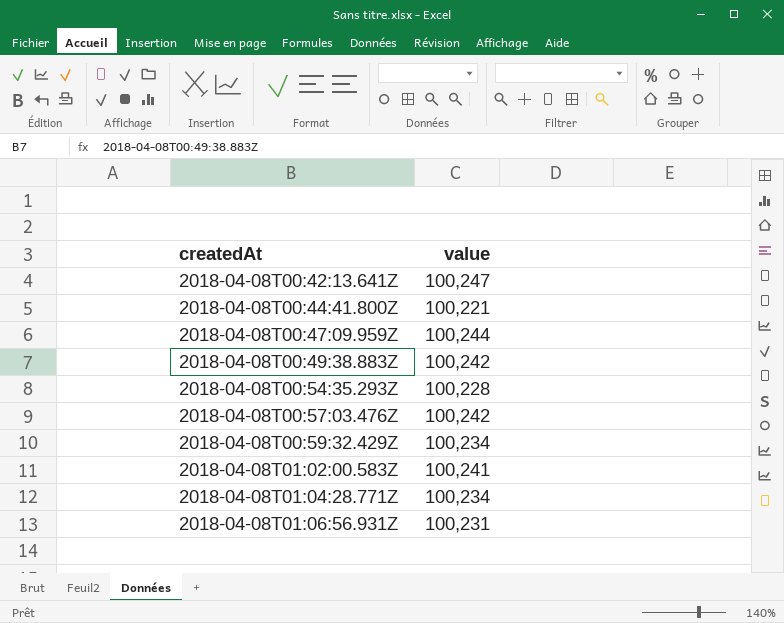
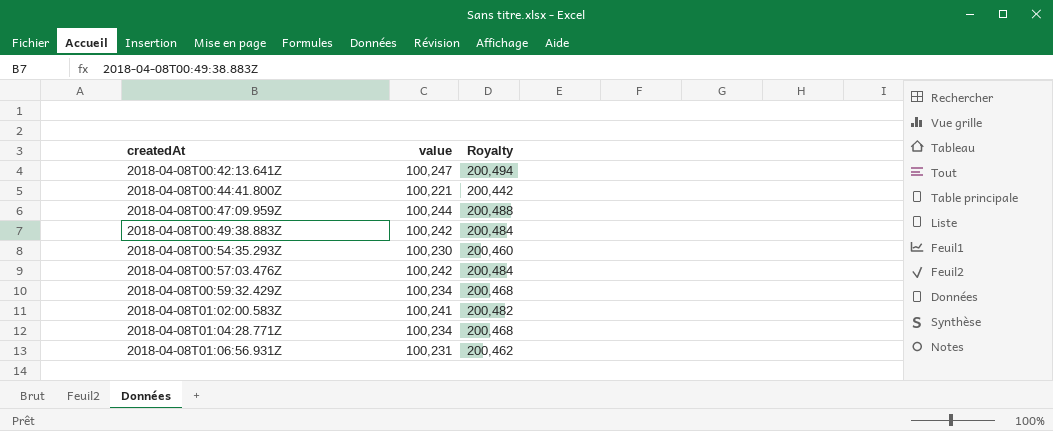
column Royalty | formula: none -> [value] * 2
2018-04-08T00:54:35.293Z | value: 100,228 -> 100,230

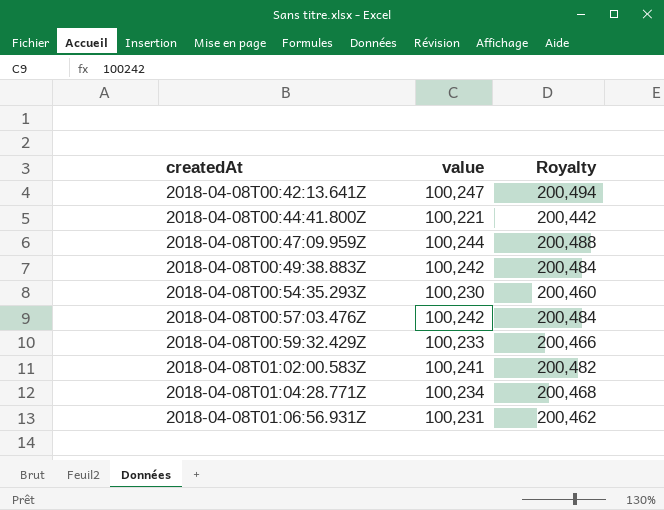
2018-04-08T00:59:32.429Z | value: 100,234 -> 100,233
2018-04-08T00:59:32.429Z | Royalty: 200,468 -> 200,466

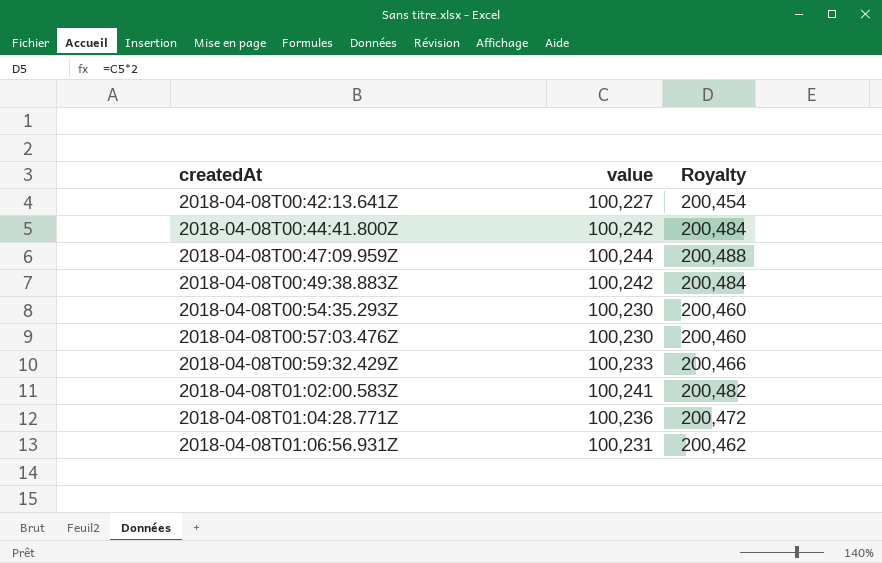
2018-04-08T00:42:13.641Z | value: 100,247 -> 100,227
2018-04-08T00:42:13.641Z | Royalty: 200,494 -> 200,454
2018-04-08T00:44:41.800Z | value: 100,221 -> 100,242
2018-04-08T00:44:41.800Z | Royalty: 200,442 -> 200,484
2018-04-08T00:57:03.476Z | value: 100,242 -> 100,230
2018-04-08T00:57:03.476Z | Royalty: 200,484 -> 200,460
2018-04-08T01:04:28.771Z | value: 100,234 -> 100,236
2018-04-08T01:04:28.771Z | Royalty: 200,468 -> 200,472

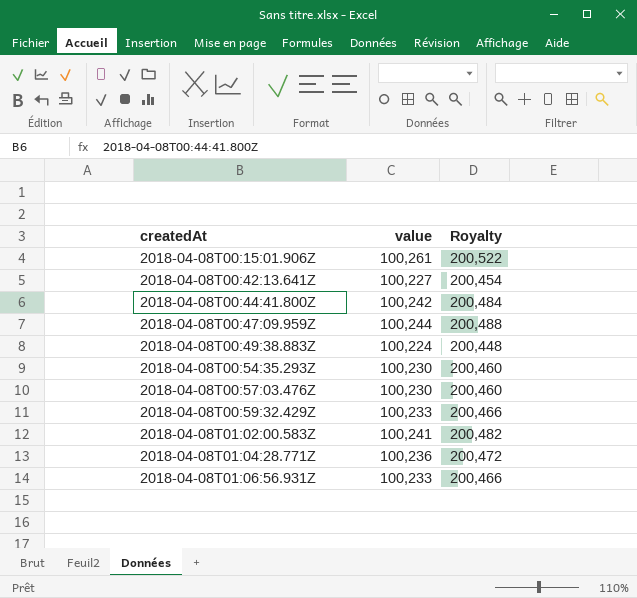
row 2018-04-08T00:15:01.906Z: none -> 100,261 | 200,522
2018-04-08T00:49:38.883Z | value: 100,242 -> 100,224
2018-04-08T00:49:38.883Z | Royalty: 200,484 -> 200,448
2018-04-08T01:06:56.931Z | value: 100,231 -> 100,233
2018-04-08T01:06:56.931Z | Royalty: 200,462 -> 200,466

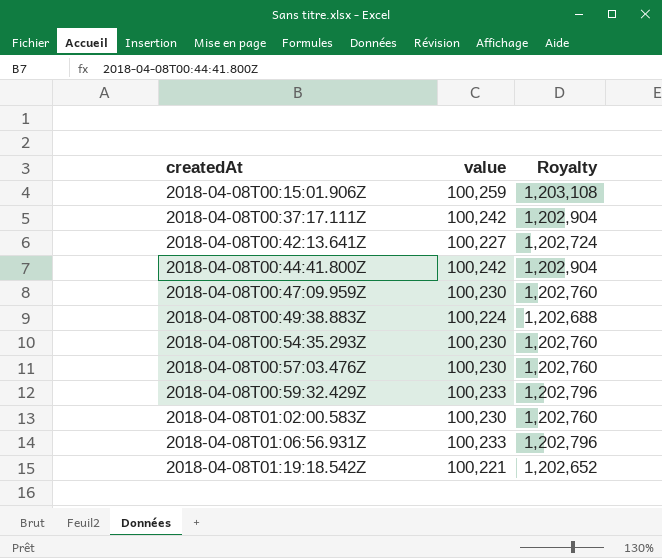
column Royalty | formula: [value] * 2 -> [value] * 12
row 2018-04-08T01:04:28.771Z: 100,236 | 200,472 -> none
2018-04-08T00:15:01.906Z | value: 100,261 -> 100,259
row 2018-04-08T00:37:17.111Z: none -> 100,242 | 1,202,904
2018-04-08T00:47:09.959Z | value: 100,244 -> 100,230
2018-04-08T01:02:00.583Z | value: 100,241 -> 100,230
row 2018-04-08T01:19:18.542Z: none -> 100,221 | 1,202,652

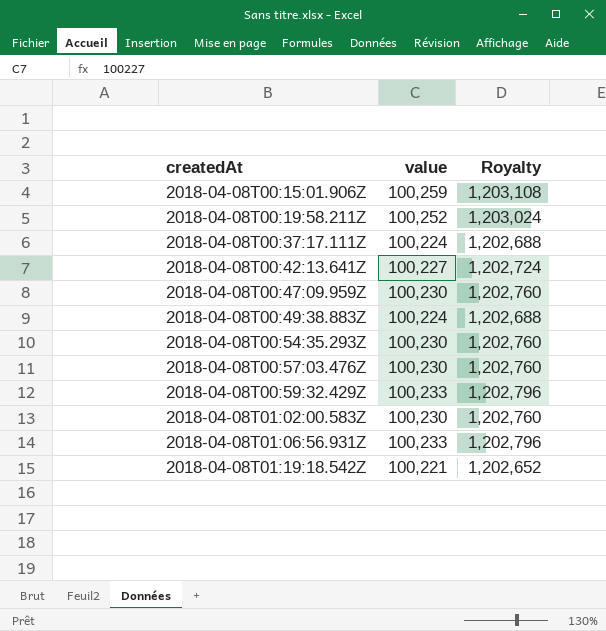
row 2018-04-08T00:44:41.800Z: 100,242 | 1,202,904 -> none
row 2018-04-08T00:19:58.211Z: none -> 100,252 | 1,203,024
2018-04-08T00:37:17.111Z | value: 100,242 -> 100,224
2018-04-08T00:37:17.111Z | Royalty: 1,202,904 -> 1,202,688

